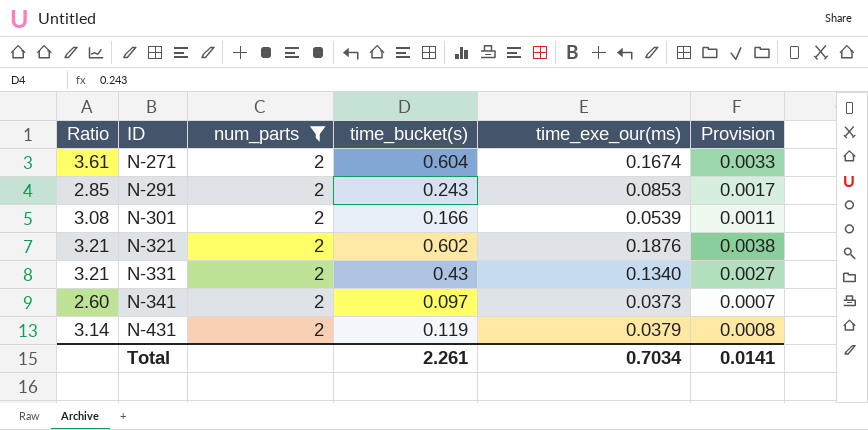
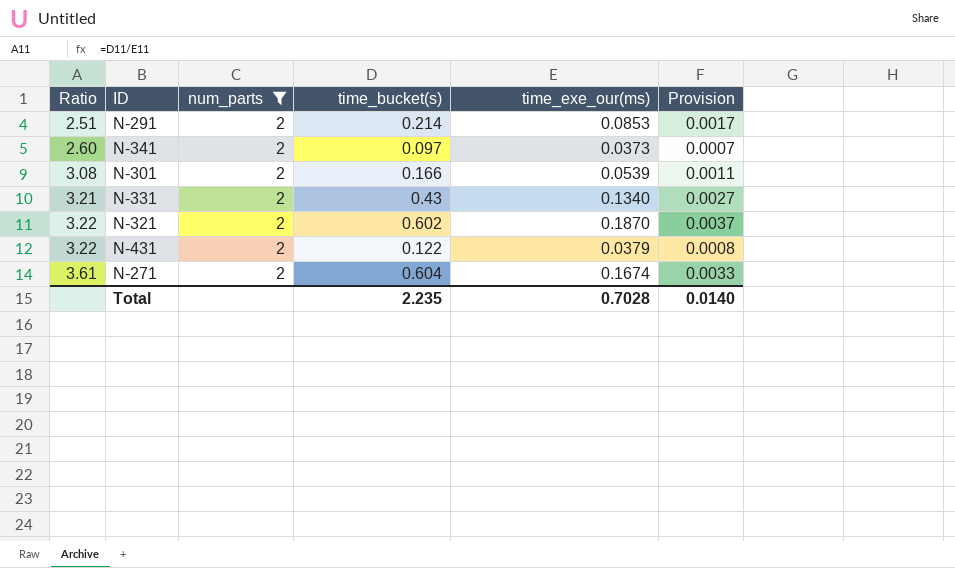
row order: ID ascending -> Ratio ascending
N-291 | Ratio: 2.85 -> 2.51
N-291 | time_bucket(s): 0.243 -> 0.214
N-321 | Ratio: 3.21 -> 3.22
N-321 | time_exe_our(ms): 0.1876 -> 0.1870
N-321 | Provision: 0.0038 -> 0.0037
N-431 | Ratio: 3.14 -> 3.22
N-431 | time_bucket(s): 0.119 -> 0.122
Total | time_bucket(s): 2.261 -> 2.235
Total | time_exe_our(ms): 0.7034 -> 0.7028
Total | Provision: 0.0141 -> 0.0140

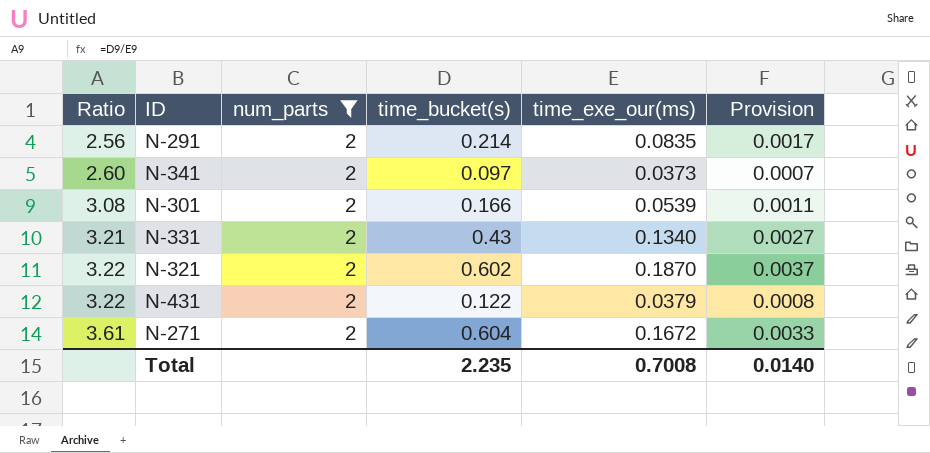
N-291 | Ratio: 2.51 -> 2.56
N-291 | time_exe_our(ms): 0.0853 -> 0.0835
N-271 | time_exe_our(ms): 0.1674 -> 0.1672
Total | time_exe_our(ms): 0.7028 -> 0.7008

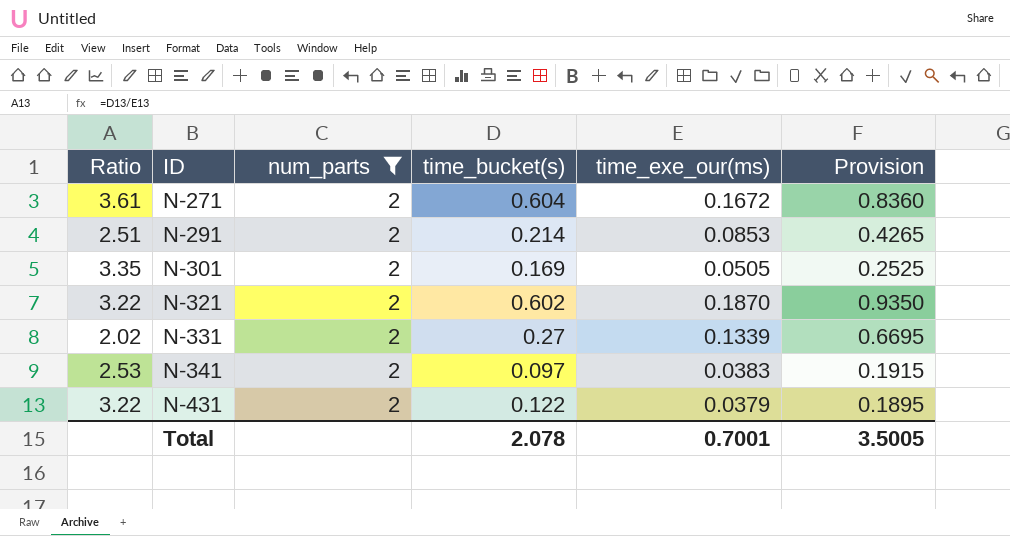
row order: Ratio ascending -> ID ascending
column Provision | formula: [time_exe_our(ms)] * 0.02 -> [time_exe_our(ms)] * 5
N-291 | Ratio: 2.56 -> 2.51
N-291 | time_exe_our(ms): 0.0835 -> 0.0853
N-301 | Ratio: 3.08 -> 3.35
N-301 | time_bucket(s): 0.166 -> 0.169
N-301 | time_exe_our(ms): 0.0539 -> 0.0505
N-331 | Ratio: 3.21 -> 2.02
N-331 | time_bucket(s): 0.43 -> 0.27
N-331 | time_exe_our(ms): 0.1340 -> 0.1339
N-341 | Ratio: 2.60 -> 2.53
N-341 | time_exe_our(ms): 0.0373 -> 0.0383
Total | time_bucket(s): 2.235 -> 2.078
Total | time_exe_our(ms): 0.7008 -> 0.7001
Total | Provision: 0.0140 -> 3.5005

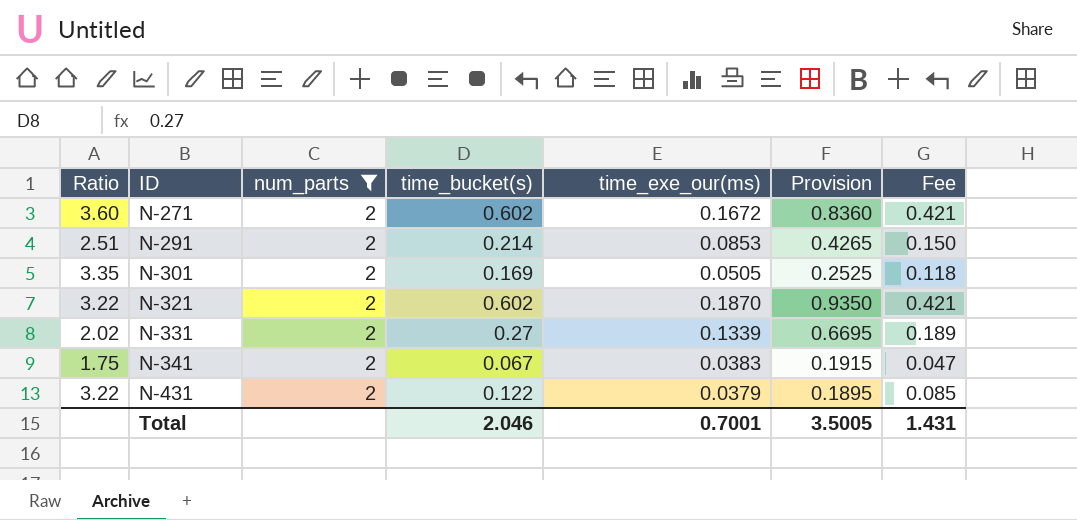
column Fee | formula: none -> [time_bucket(s)] * 0.7
N-271 | Ratio: 3.61 -> 3.60
N-271 | time_bucket(s): 0.604 -> 0.602
N-341 | Ratio: 2.53 -> 1.75
N-341 | time_bucket(s): 0.097 -> 0.067
Total | time_bucket(s): 2.078 -> 2.046

